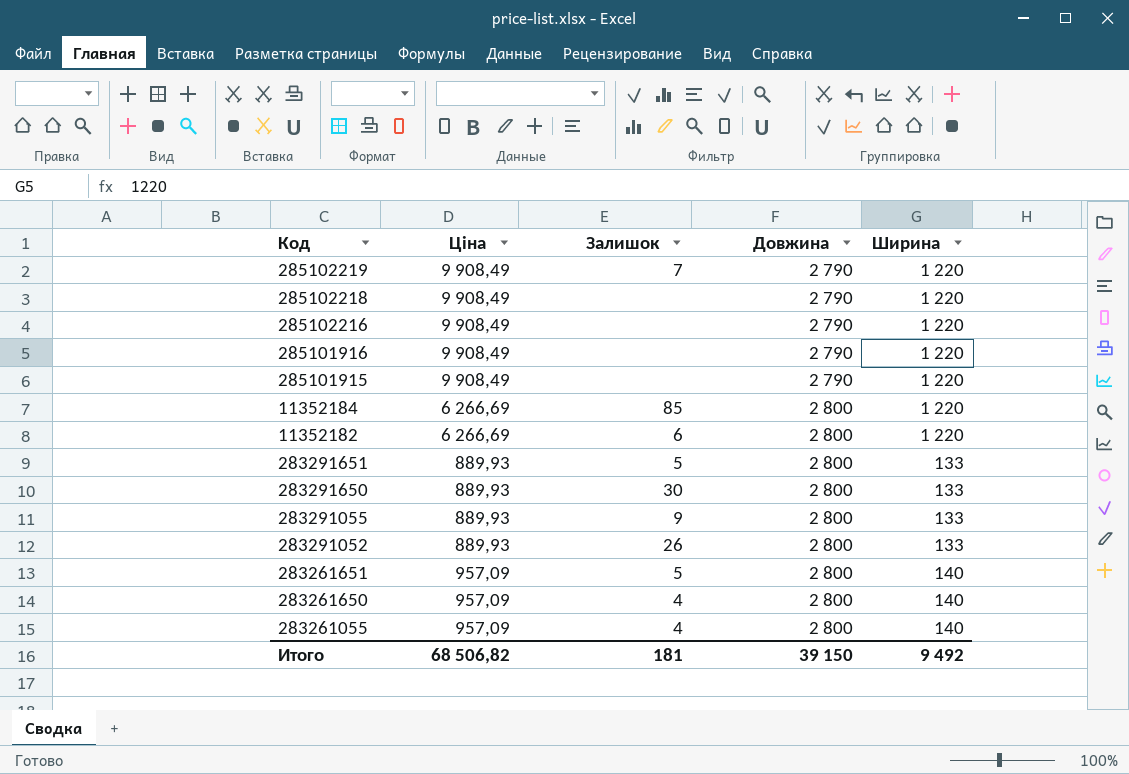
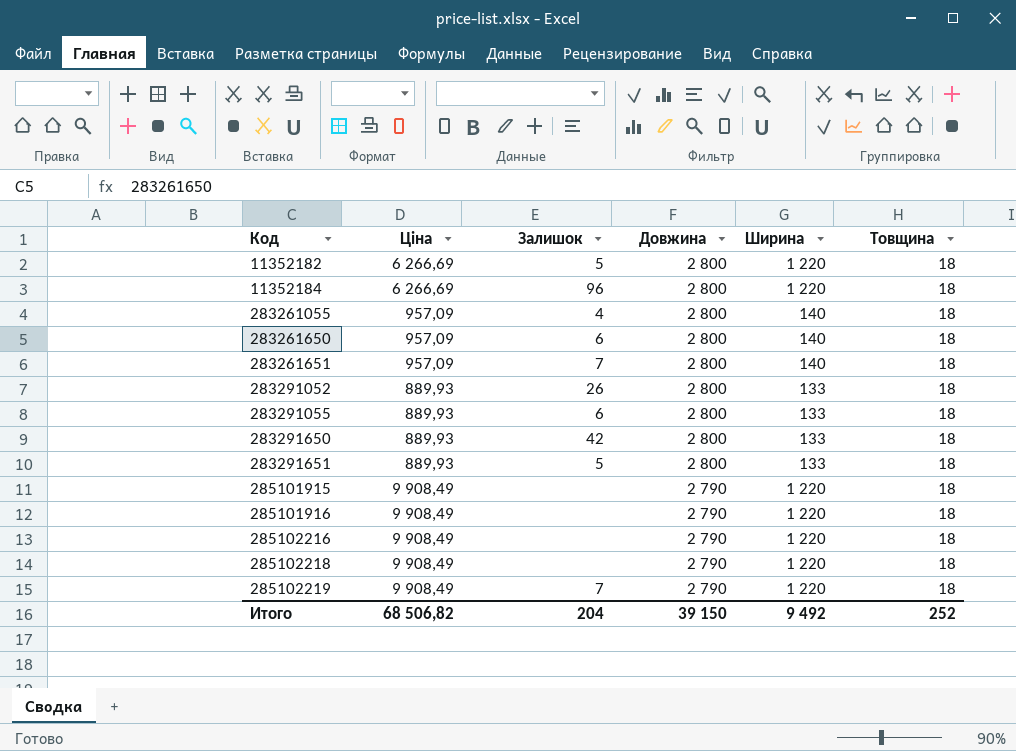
row order: Довжина ascending -> Код ascending
column Товщина | position: none -> 6
11352182 | Залишок: 6 -> 5
11352184 | Залишок: 85 -> 96
283261650 | Залишок: 4 -> 6
283261651 | Залишок: 5 -> 7
283291055 | Залишок: 9 -> 6
283291650 | Залишок: 30 -> 42
Итого | Залишок: 181 -> 204

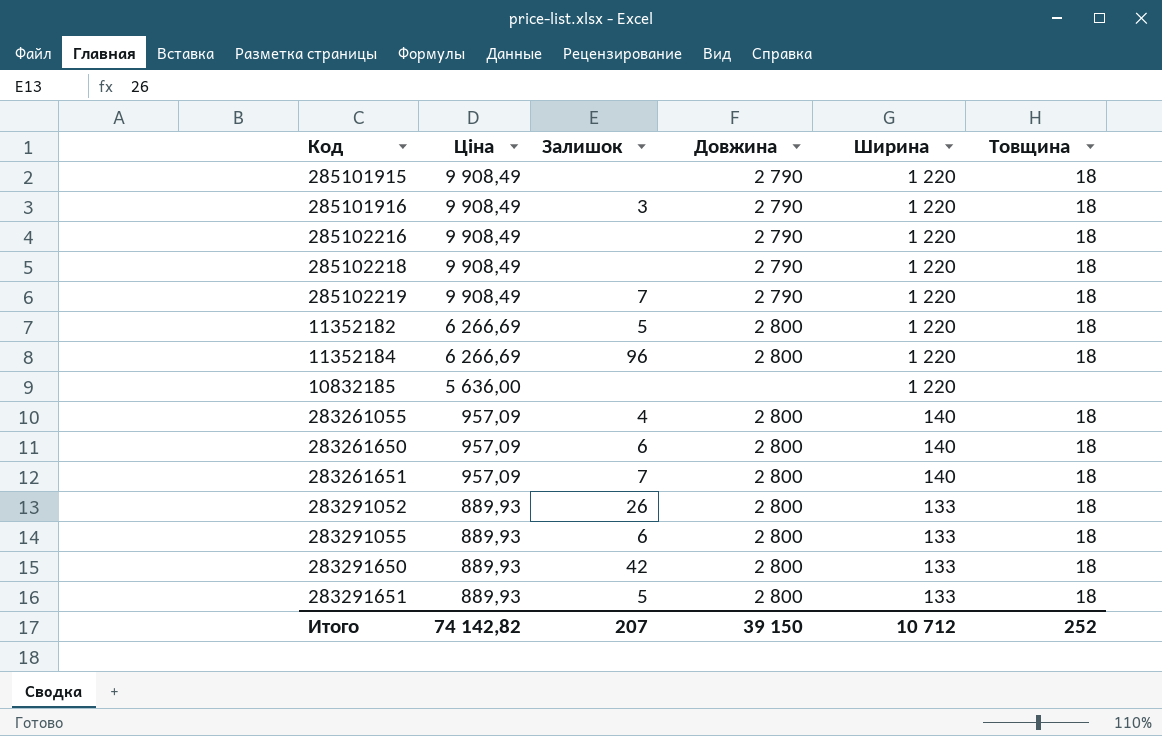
row order: Код ascending -> Ціна descending
285101916 | Залишок: none -> 3
row 10832185: none -> 5 636,00 | none | none | 1 220 | none
Итого | Ціна: 68 506,82 -> 74 142,82
Итого | Залишок: 204 -> 207
Итого | Ширина: 9 492 -> 10 712

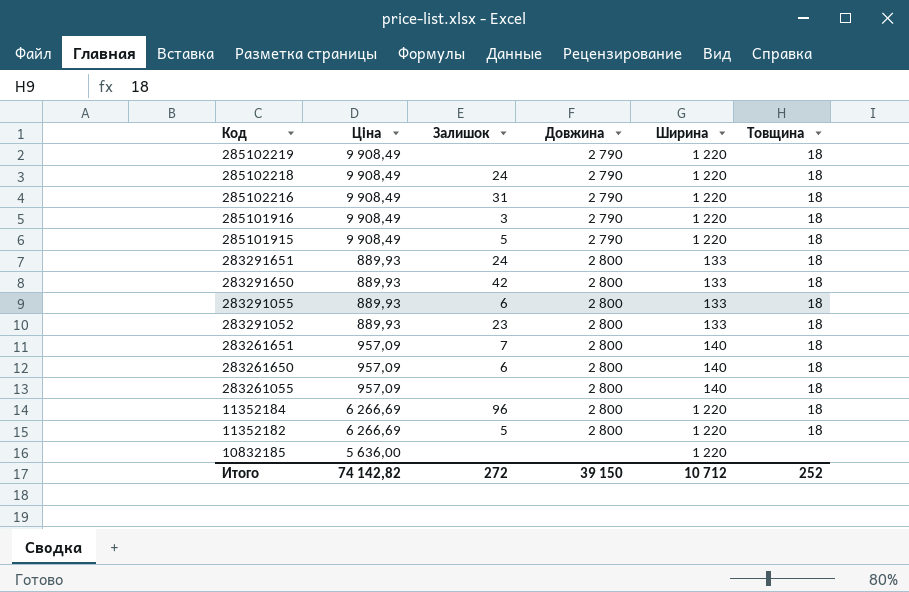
row order: Ціна descending -> Код descending
285102219 | Залишок: 7 -> none
285102218 | Залишок: none -> 24
285102216 | Залишок: none -> 31
285101915 | Залишок: none -> 5
283291651 | Залишок: 5 -> 24
283291052 | Залишок: 26 -> 23
283261055 | Залишок: 4 -> none
Итого | Залишок: 207 -> 272

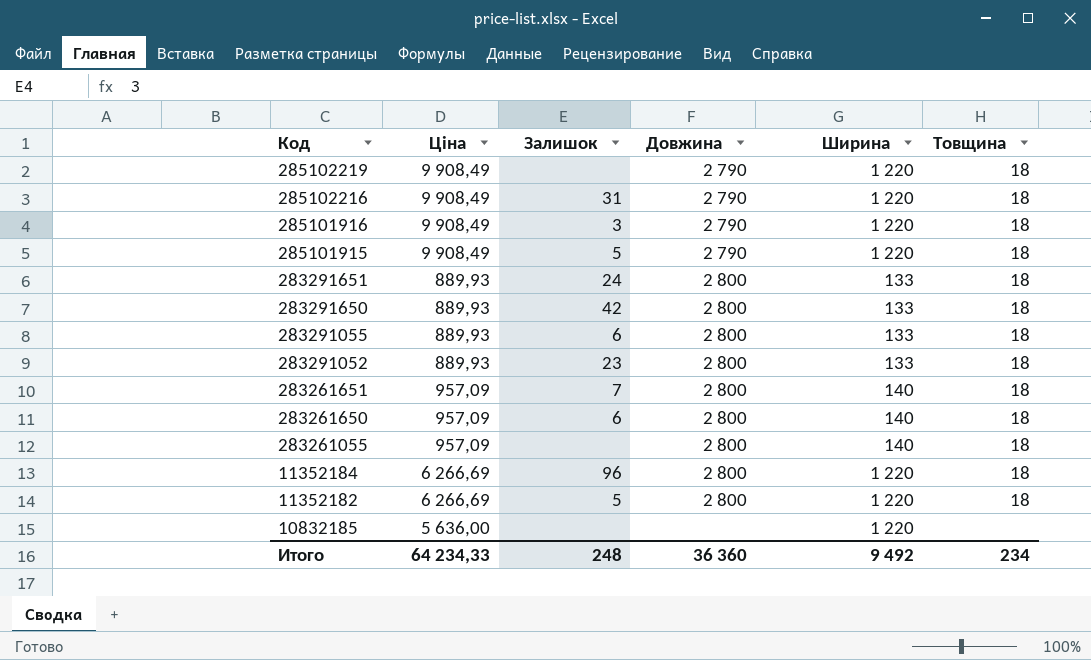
row 285102218: 9 908,49 | 24 | 2 790 | 1 220 | 18 -> none
Итого | Ціна: 74 142,82 -> 64 234,33
Итого | Залишок: 272 -> 248
Итого | Довжина: 39 150 -> 36 360
Итого | Ширина: 10 712 -> 9 492
Итого | Товщина: 252 -> 234

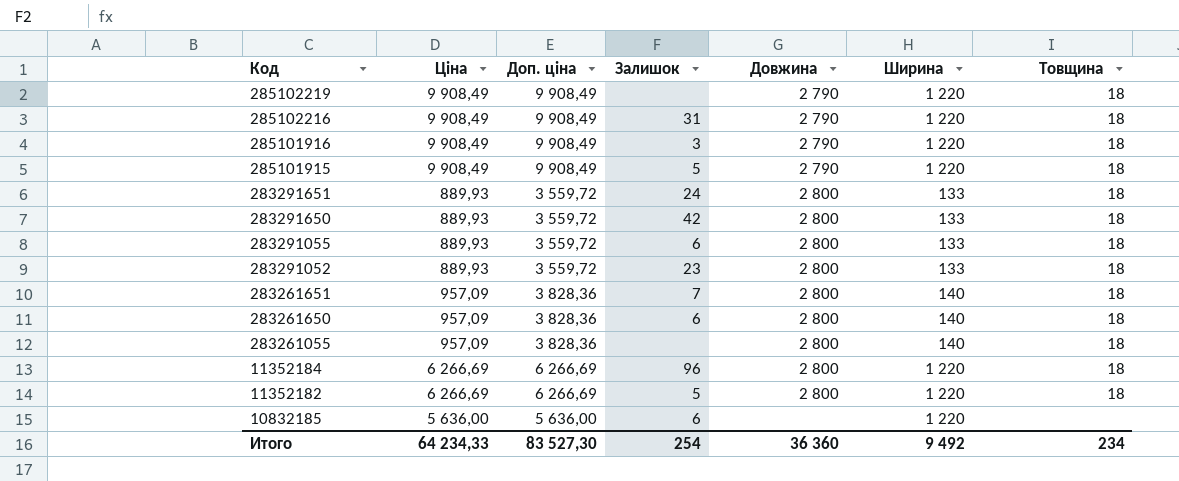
column Доп. ціна | position: none -> 3
10832185 | Залишок: none -> 6
Итого | Залишок: 248 -> 254

